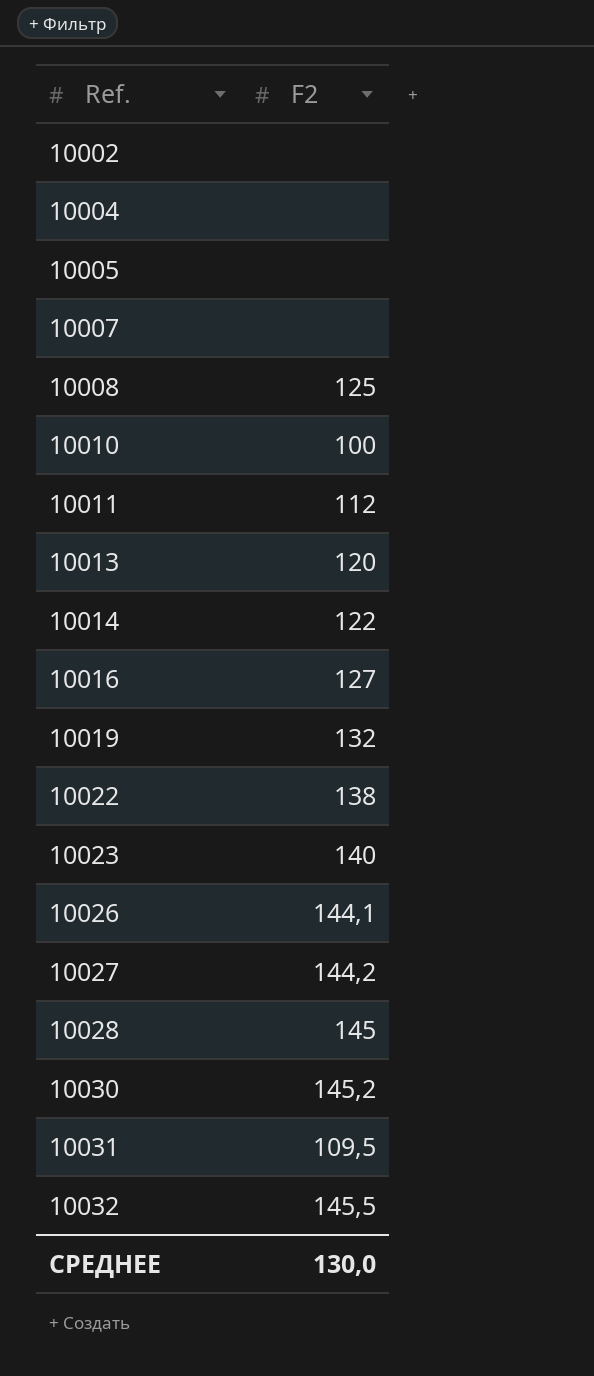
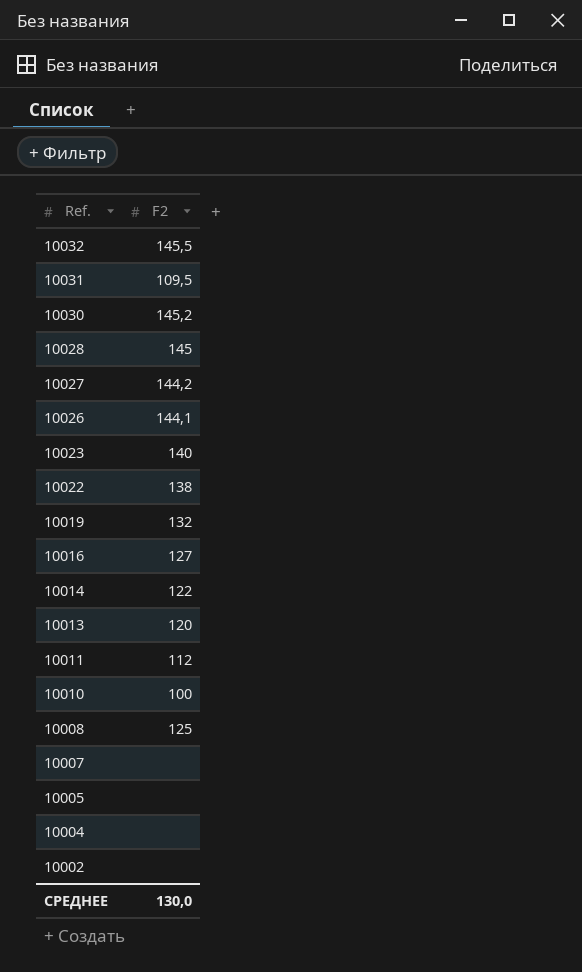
row order: Ref. ascending -> Ref. descending

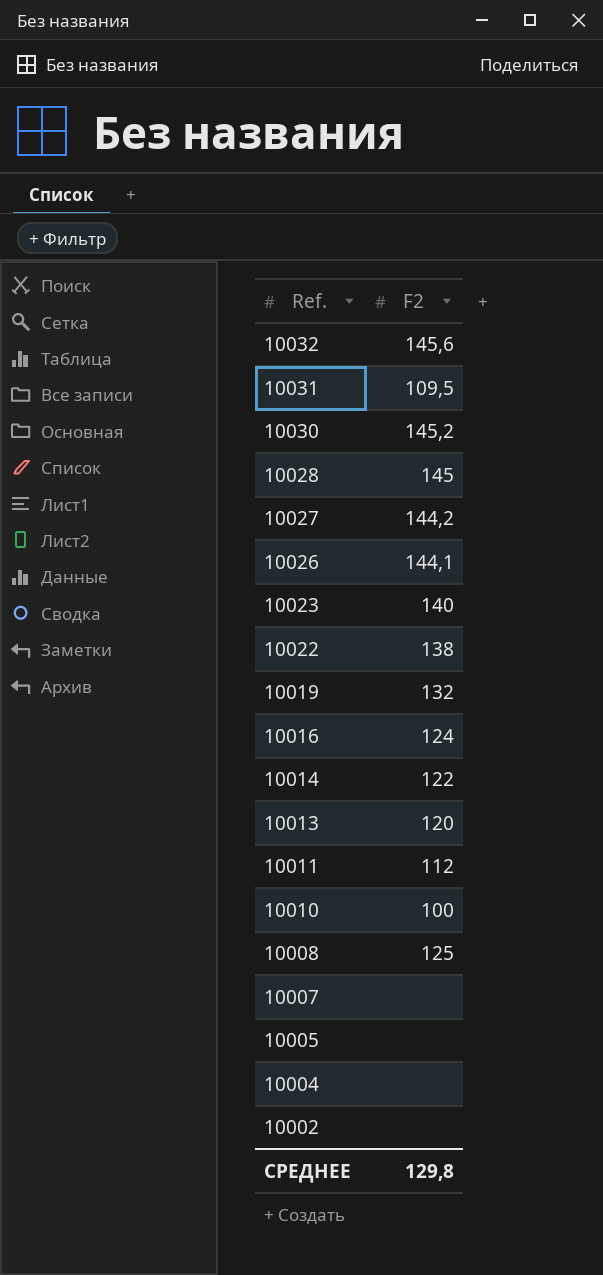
10032 | F2: 145,5 -> 145,6
10016 | F2: 127 -> 124
СРЕДНЕЕ | F2: 130,0 -> 129,8

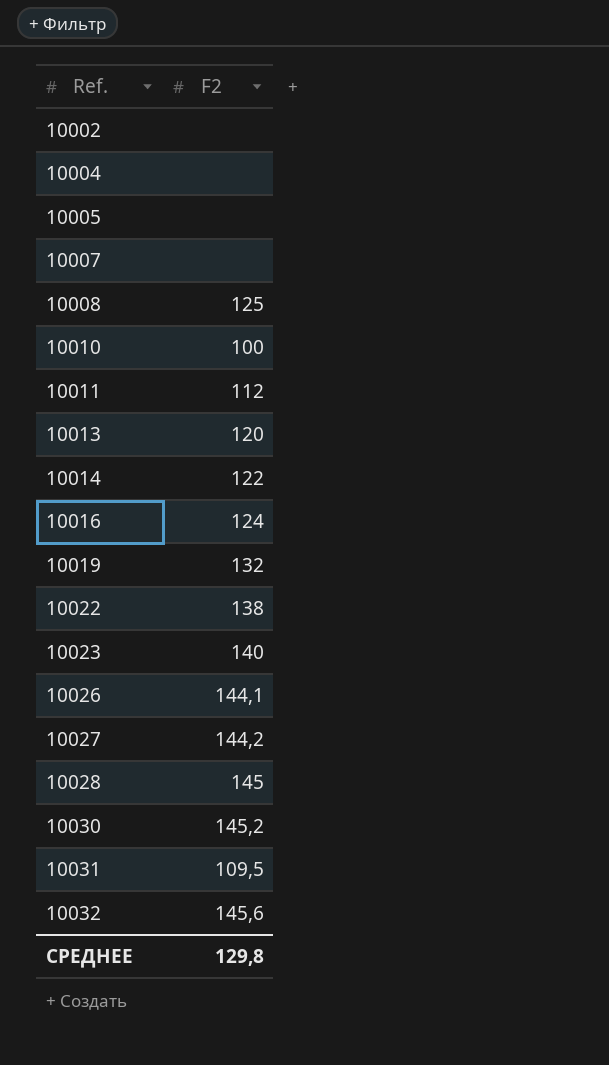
row order: Ref. descending -> Ref. ascending

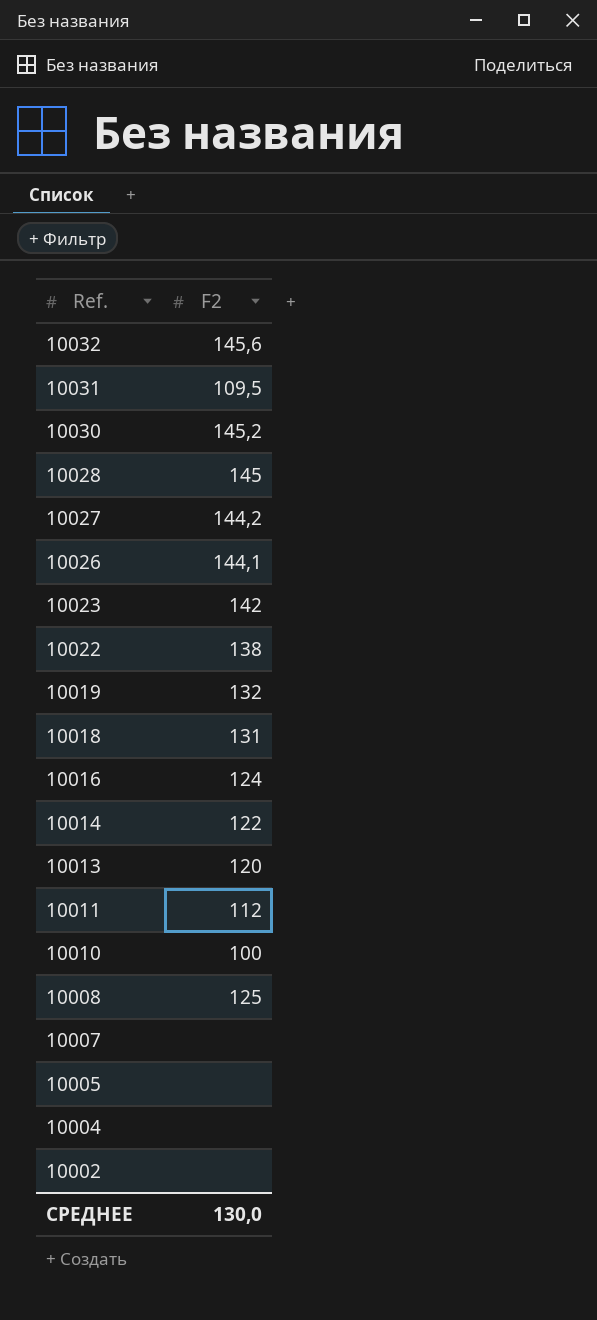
row order: Ref. ascending -> Ref. descending
10023 | F2: 140 -> 142
row 10018: none -> 131
СРЕДНЕЕ | F2: 129,8 -> 130,0

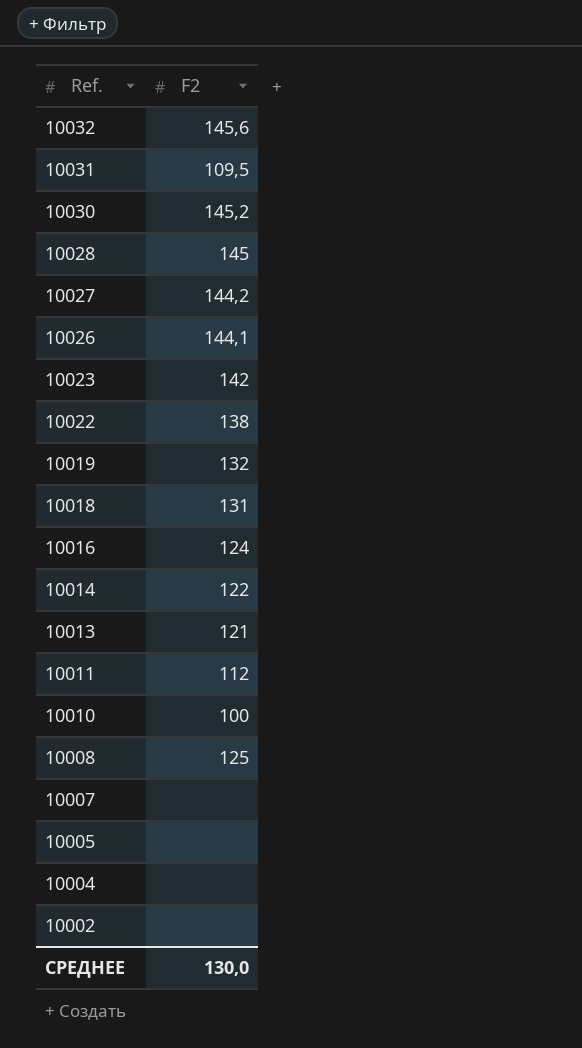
10013 | F2: 120 -> 121

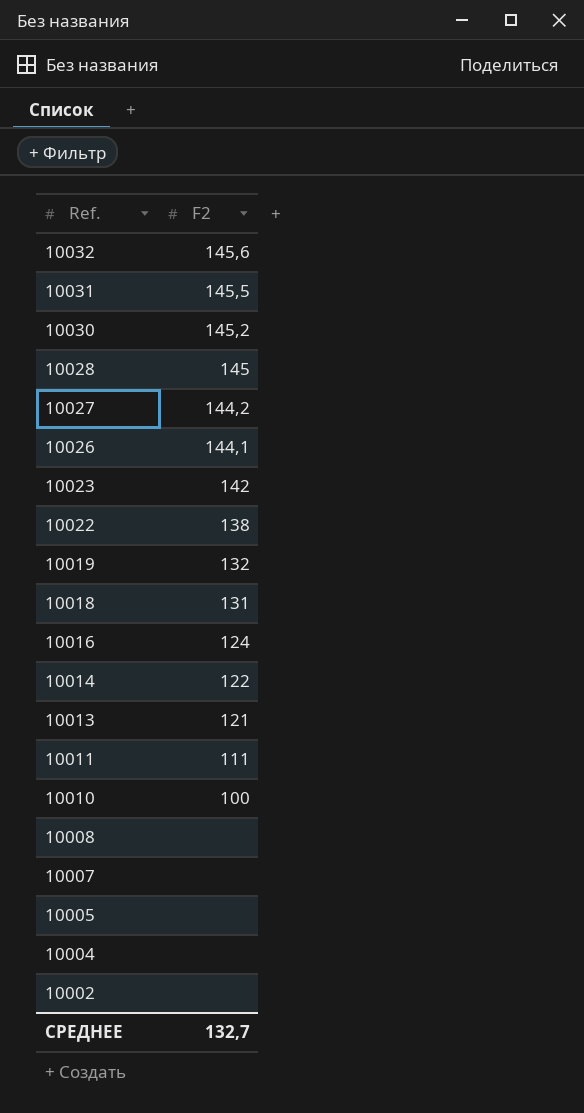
10031 | F2: 109,5 -> 145,5
10011 | F2: 112 -> 111
10008 | F2: 125 -> none
СРЕДНЕЕ | F2: 130,0 -> 132,7

